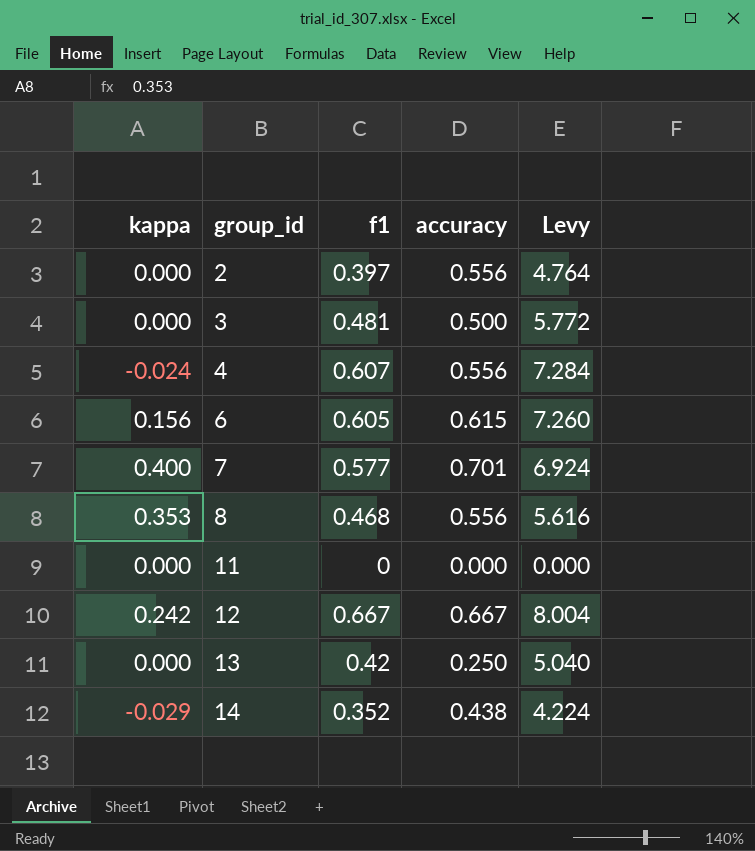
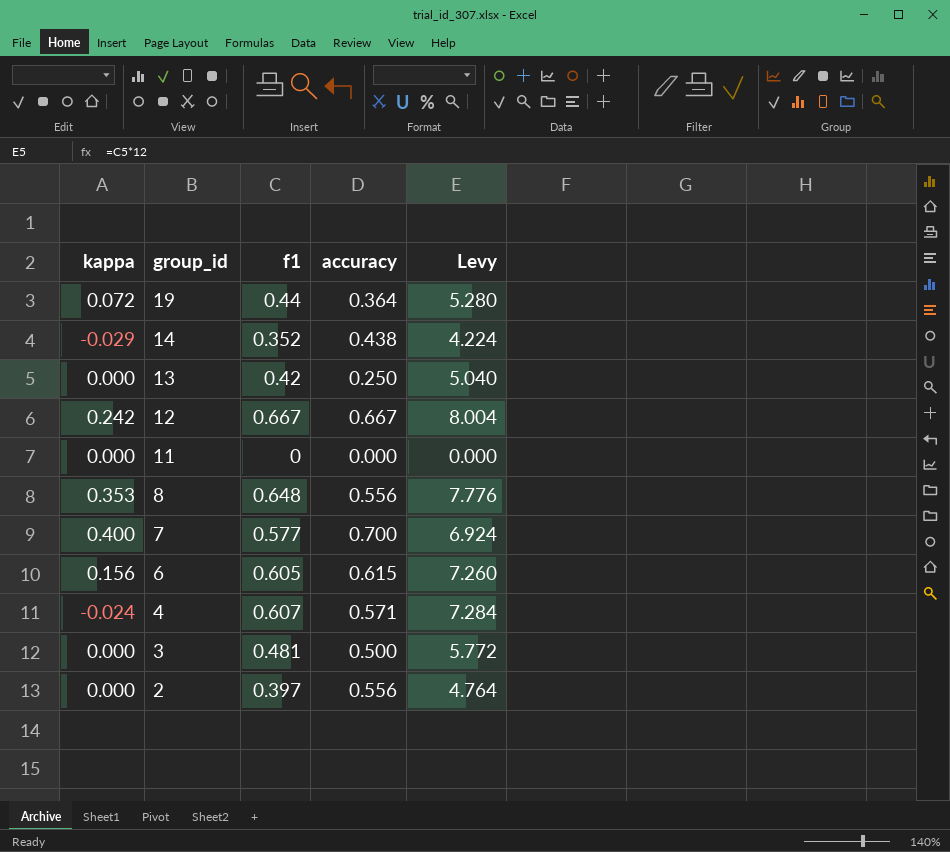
row order: group_id ascending -> group_id descending
row 19: none -> 0.072 | 0.44 | 0.364 | 5.280
8 | f1: 0.468 -> 0.648
8 | Levy: 5.616 -> 7.776
7 | accuracy: 0.701 -> 0.700
4 | accuracy: 0.556 -> 0.571

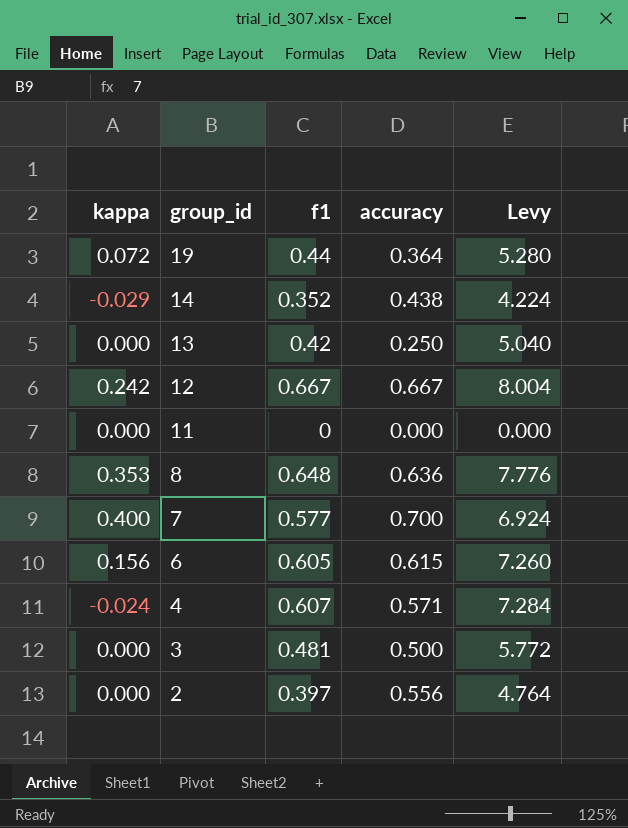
8 | accuracy: 0.556 -> 0.636

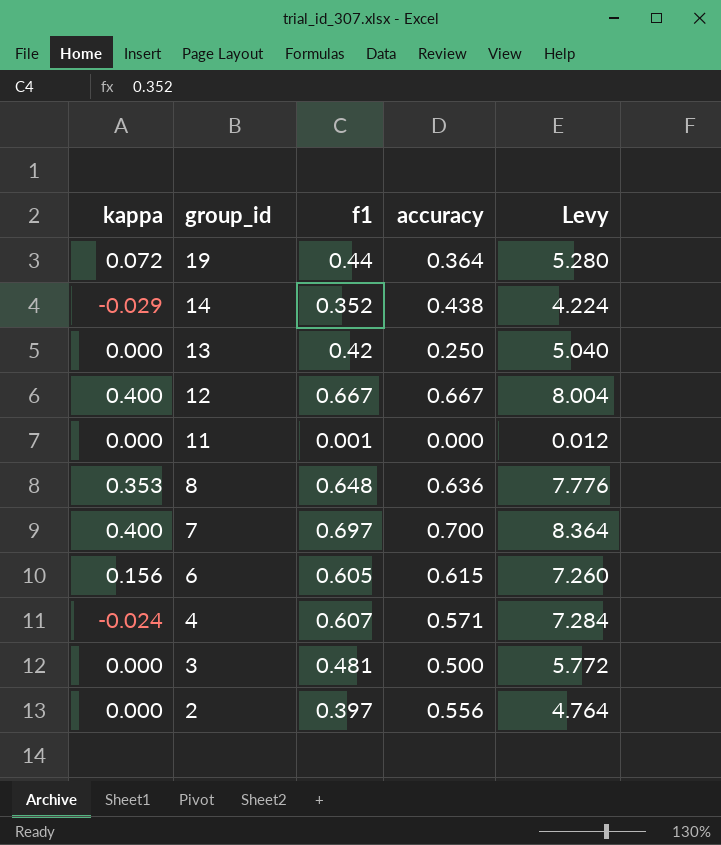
12 | kappa: 0.242 -> 0.400
11 | f1: 0 -> 0.001
11 | Levy: 0.000 -> 0.012
7 | f1: 0.577 -> 0.697
7 | Levy: 6.924 -> 8.364

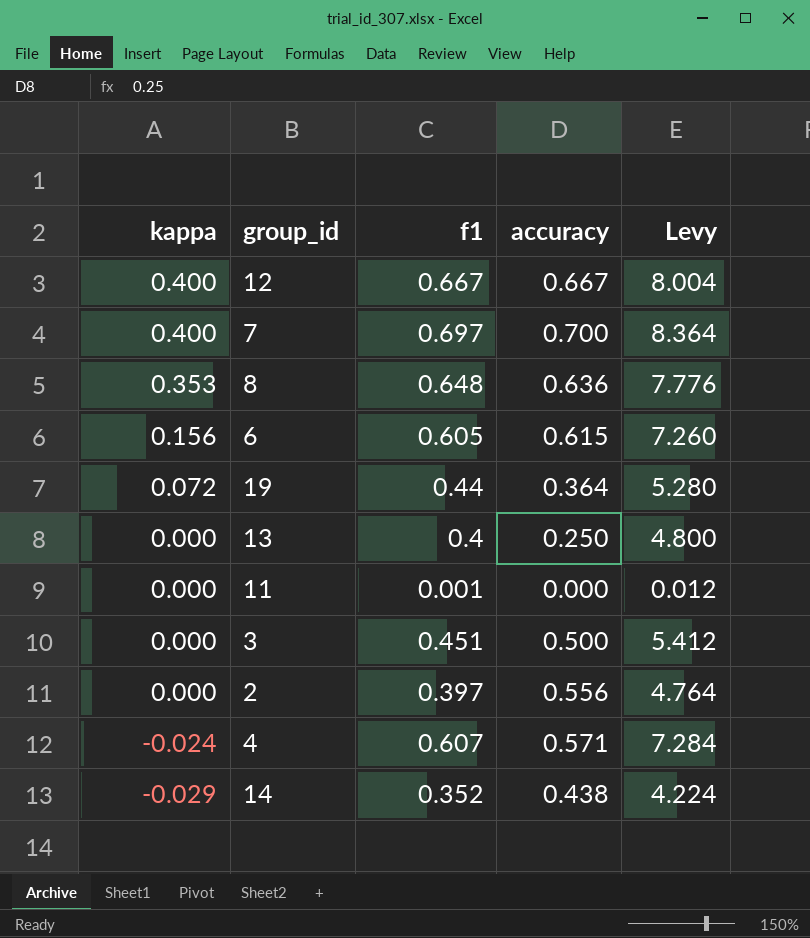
row order: group_id descending -> kappa descending
13 | f1: 0.42 -> 0.4
13 | Levy: 5.040 -> 4.800
3 | f1: 0.481 -> 0.451
3 | Levy: 5.772 -> 5.412

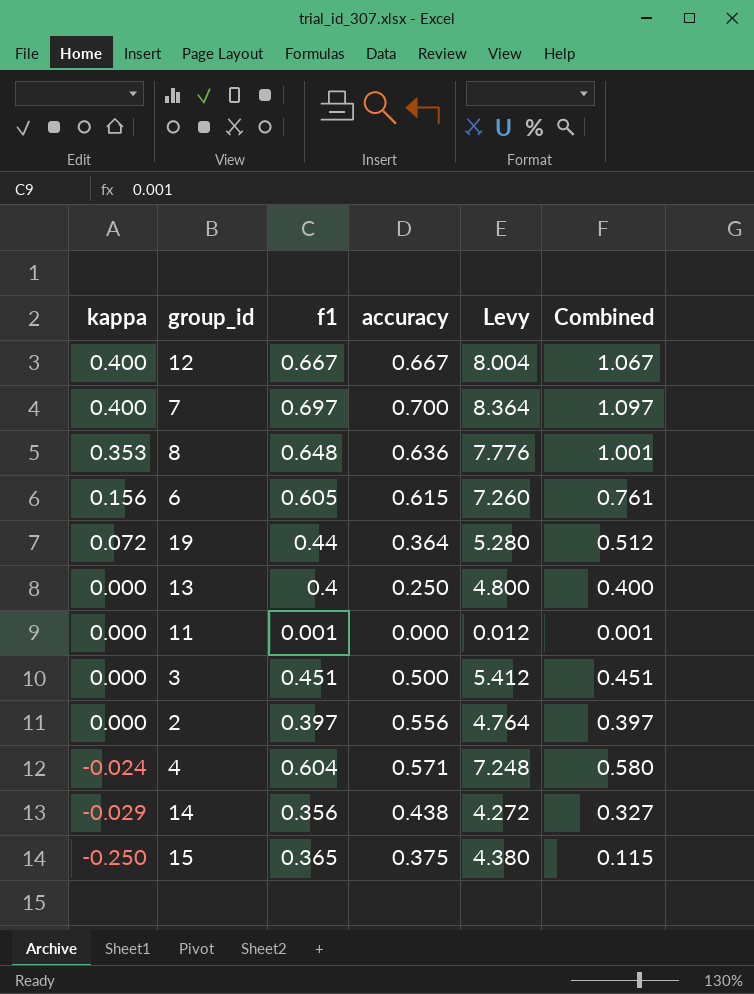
column Combined | formula: none -> [kappa] + [f1]
4 | f1: 0.607 -> 0.604
4 | Levy: 7.284 -> 7.248
14 | f1: 0.352 -> 0.356
14 | Levy: 4.224 -> 4.272
row 15: none -> -0.250 | 0.365 | 0.375 | 4.380 | 0.115

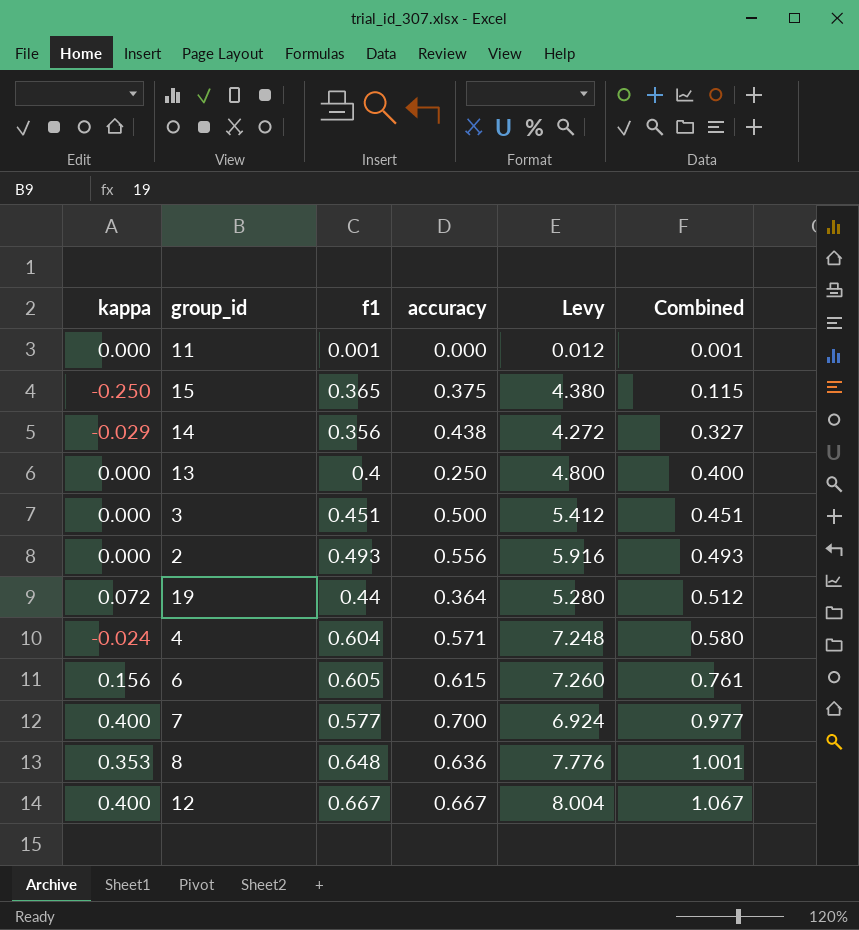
row order: kappa descending -> Combined ascending
2 | f1: 0.397 -> 0.493
2 | Levy: 4.764 -> 5.916
2 | Combined: 0.397 -> 0.493
7 | f1: 0.697 -> 0.577
7 | Levy: 8.364 -> 6.924
7 | Combined: 1.097 -> 0.977

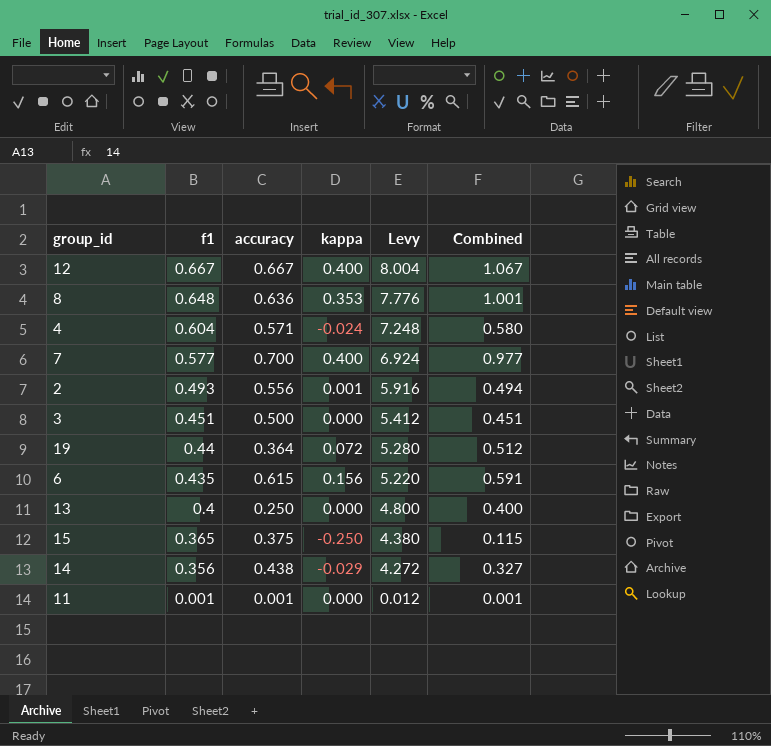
row order: Combined ascending -> f1 descending
column kappa | position: 1 -> 4
2 | kappa: 0.000 -> 0.001
2 | Combined: 0.493 -> 0.494
6 | f1: 0.605 -> 0.435
6 | Levy: 7.260 -> 5.220
6 | Combined: 0.761 -> 0.591
11 | accuracy: 0.000 -> 0.001

